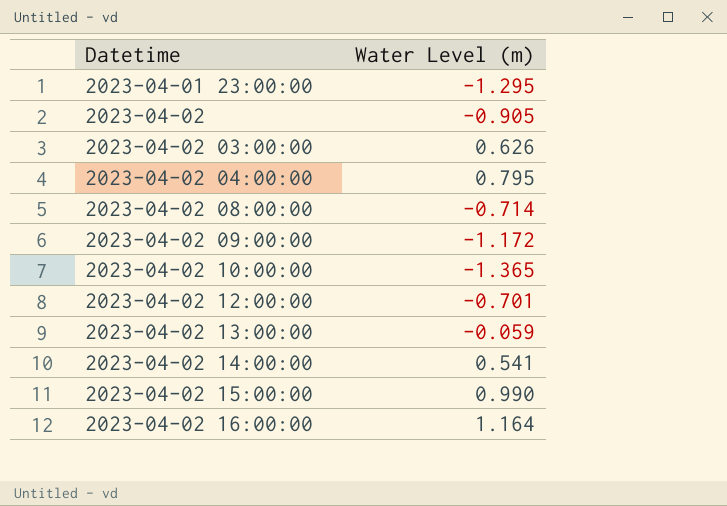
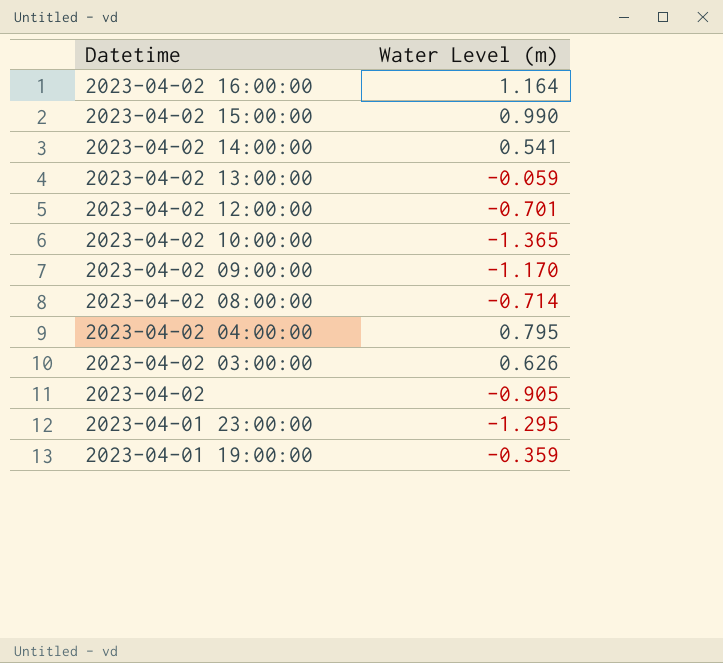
row order: Datetime ascending -> Datetime descending
2023-04-02 09:00:00 | Water Level (m): -1.172 -> -1.170
row 2023-04-01 19:00:00: none -> -0.359

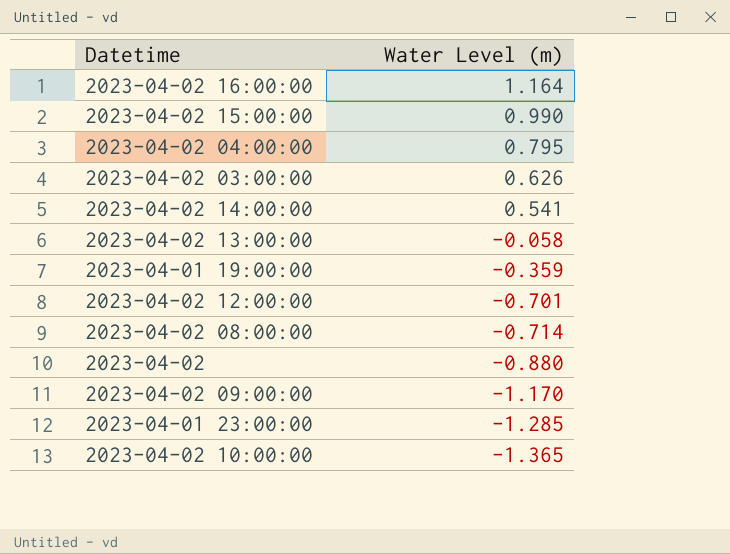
row order: Datetime descending -> Water Level (m) descending
2023-04-02 13:00:00 | Water Level (m): -0.059 -> -0.058
2023-04-02 | Water Level (m): -0.905 -> -0.880
2023-04-01 23:00:00 | Water Level (m): -1.295 -> -1.285

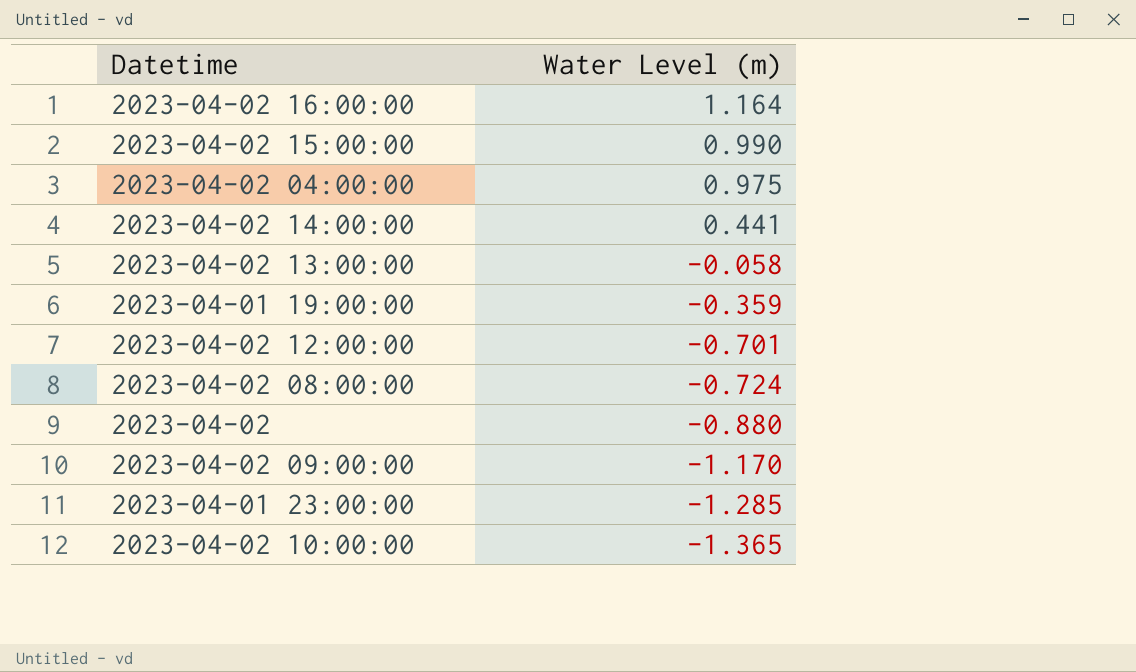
row 2023-04-02 03:00:00: 0.626 -> none
2023-04-02 04:00:00 | Water Level (m): 0.795 -> 0.975
2023-04-02 14:00:00 | Water Level (m): 0.541 -> 0.441
2023-04-02 08:00:00 | Water Level (m): -0.714 -> -0.724

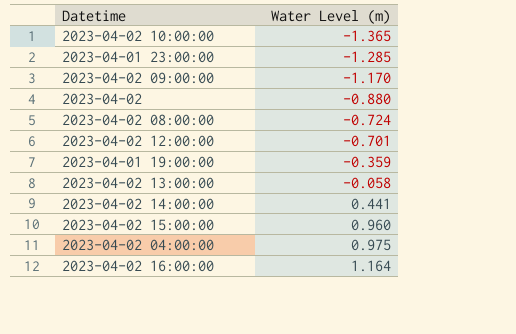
row order: Water Level (m) descending -> Water Level (m) ascending
2023-04-02 15:00:00 | Water Level (m): 0.990 -> 0.960

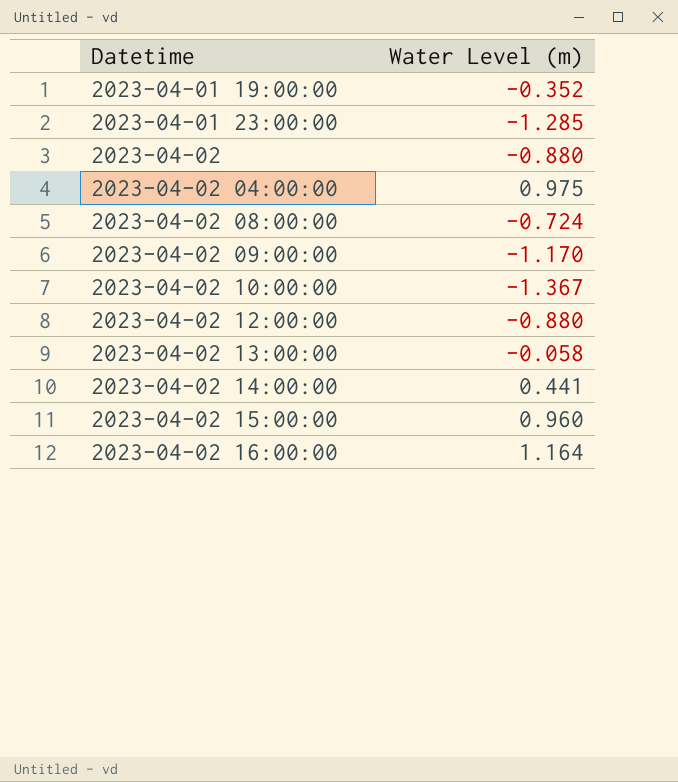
row order: Water Level (m) ascending -> Datetime ascending
2023-04-01 19:00:00 | Water Level (m): -0.359 -> -0.352
2023-04-02 10:00:00 | Water Level (m): -1.365 -> -1.367
2023-04-02 12:00:00 | Water Level (m): -0.701 -> -0.880

